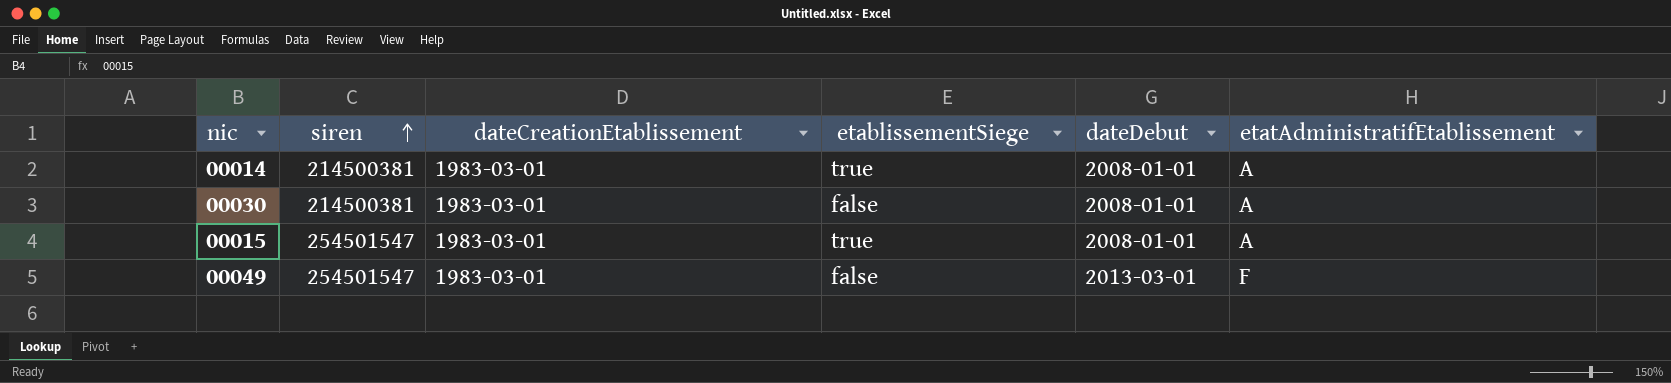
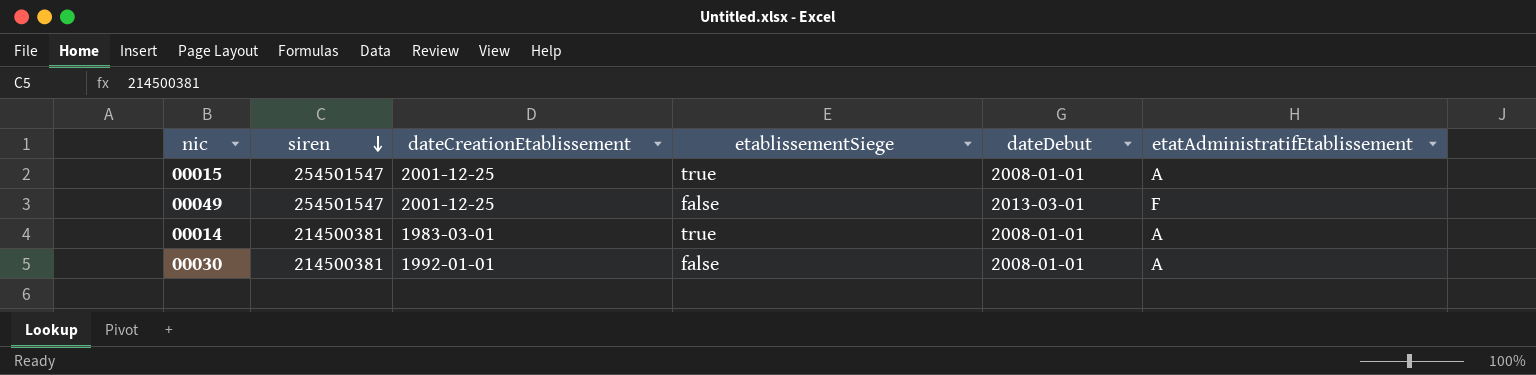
row order: siren ascending -> siren descending
00015 | dateCreationEtablissement: 1983-03-01 -> 2001-12-25
00049 | dateCreationEtablissement: 1983-03-01 -> 2001-12-25
00030 | dateCreationEtablissement: 1983-03-01 -> 1992-01-01

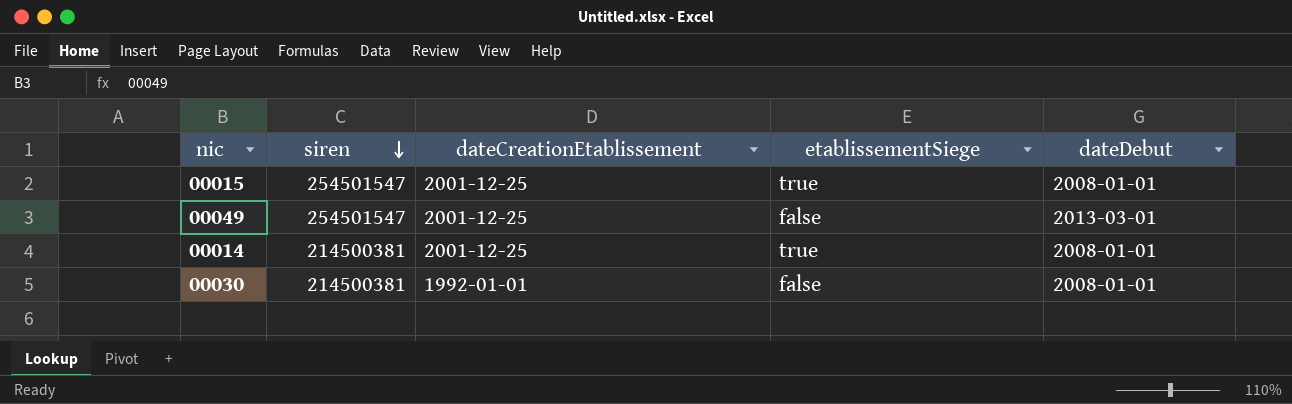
column etatAdministratifEtablissement | position: 6 -> none
00014 | dateCreationEtablissement: 1983-03-01 -> 2001-12-25

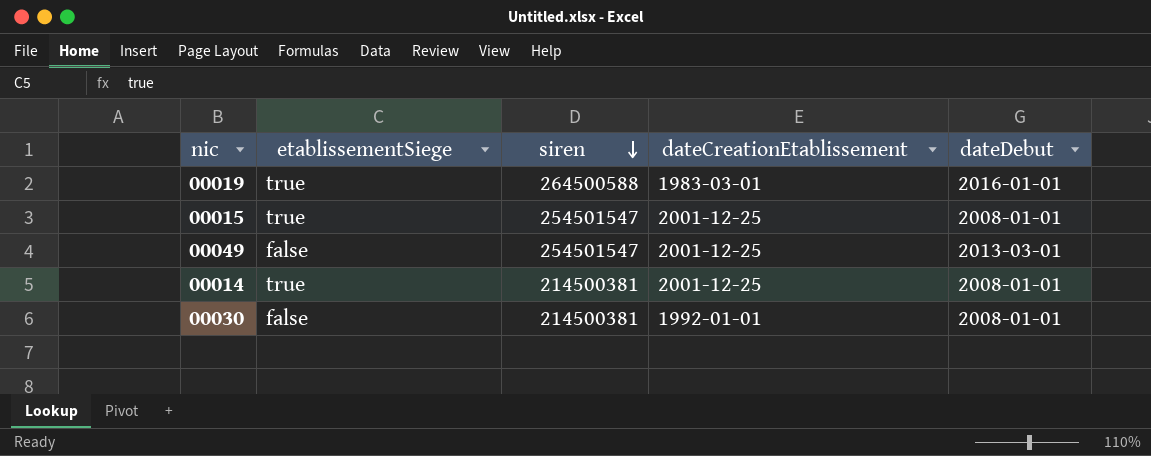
column etablissementSiege | position: 4 -> 2
row 00019: none -> true | 264500588 | 1983-03-01 | 2016-01-01

